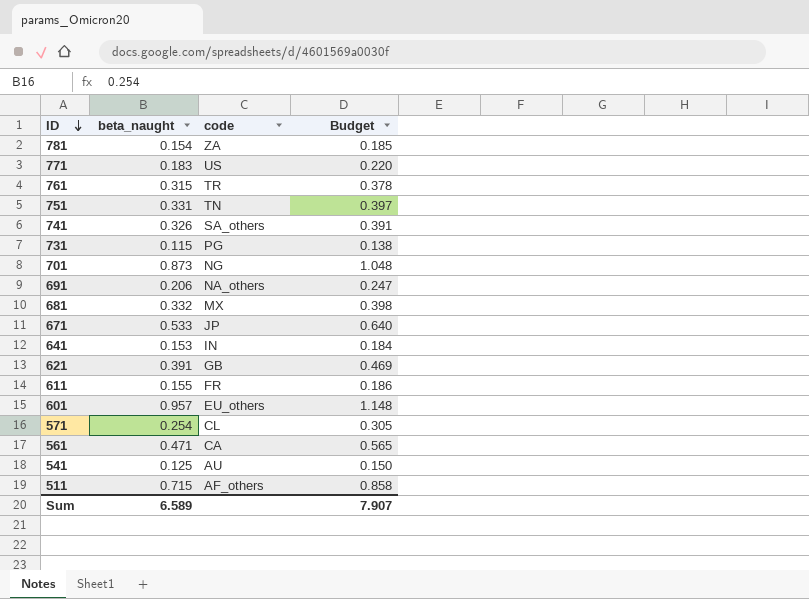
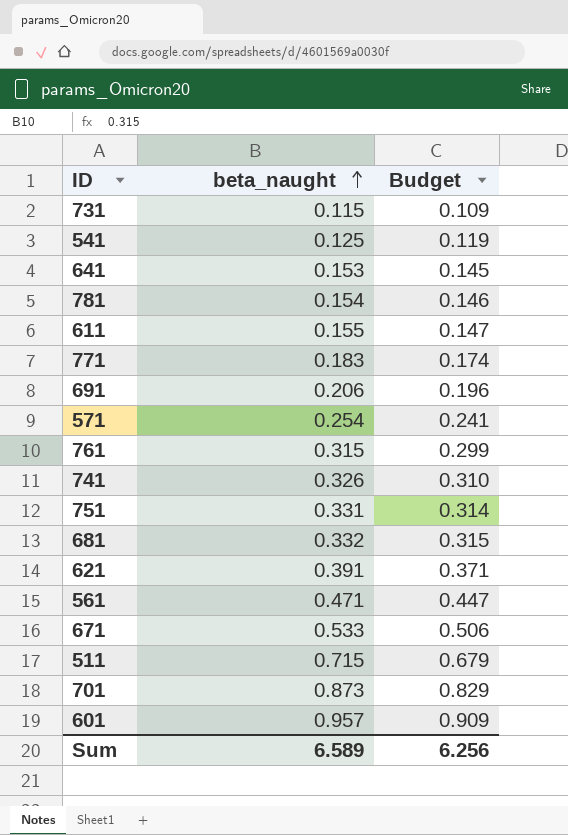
row order: ID descending -> beta_naught ascending
column code | position: 3 -> none
column Budget | formula: [beta_naught] * 1.2 -> [beta_naught] * 0.95
Sum | Budget: 7.907 -> 6.256

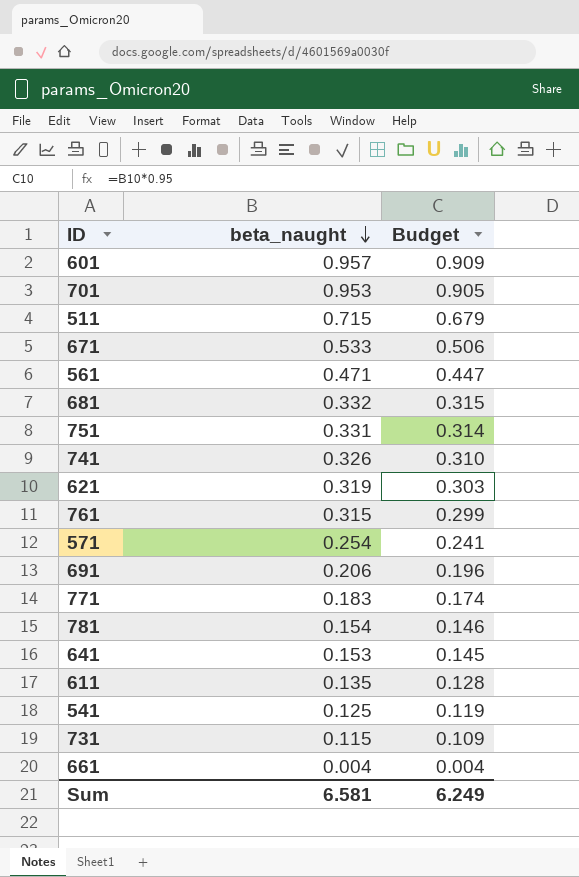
row order: beta_naught ascending -> beta_naught descending
701 | beta_naught: 0.873 -> 0.953
701 | Budget: 0.829 -> 0.905
621 | beta_naught: 0.391 -> 0.319
621 | Budget: 0.371 -> 0.303
611 | beta_naught: 0.155 -> 0.135
611 | Budget: 0.147 -> 0.128
row 661: none -> 0.004 | 0.004
Sum | beta_naught: 6.589 -> 6.581
Sum | Budget: 6.256 -> 6.249

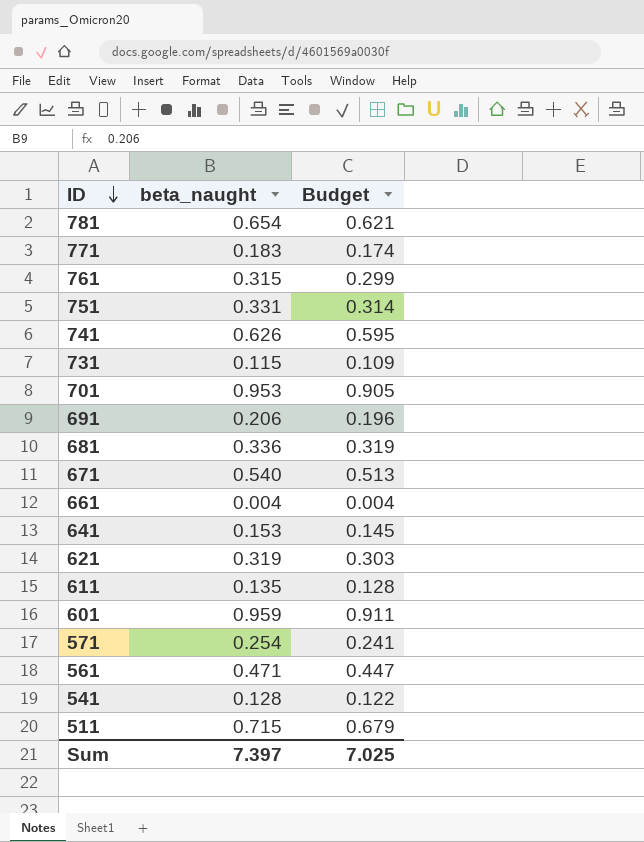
row order: beta_naught descending -> ID descending
781 | beta_naught: 0.154 -> 0.654
781 | Budget: 0.146 -> 0.621
741 | beta_naught: 0.326 -> 0.626
741 | Budget: 0.310 -> 0.595
681 | beta_naught: 0.332 -> 0.336
681 | Budget: 0.315 -> 0.319
671 | beta_naught: 0.533 -> 0.540
671 | Budget: 0.506 -> 0.513
601 | beta_naught: 0.957 -> 0.959
601 | Budget: 0.909 -> 0.911
541 | beta_naught: 0.125 -> 0.128
541 | Budget: 0.119 -> 0.122
Sum | beta_naught: 6.581 -> 7.397
Sum | Budget: 6.249 -> 7.025

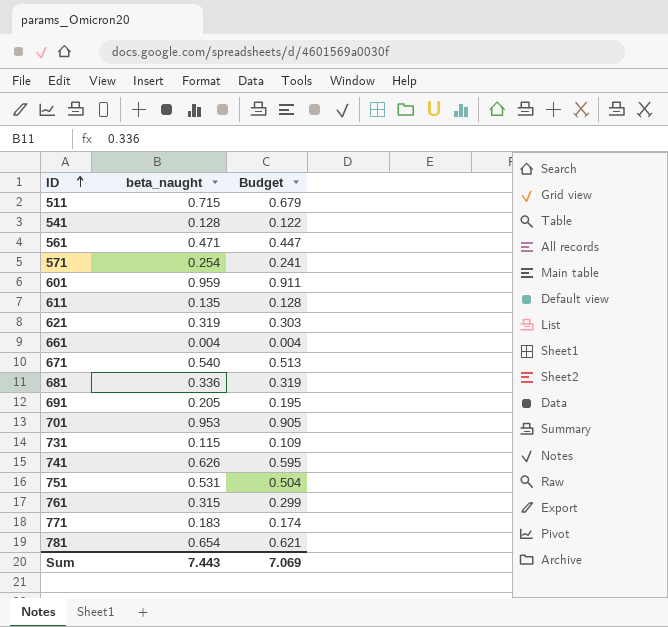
row order: ID descending -> ID ascending
row 641: 0.153 | 0.145 -> none
691 | beta_naught: 0.206 -> 0.205
691 | Budget: 0.196 -> 0.195
751 | beta_naught: 0.331 -> 0.531
751 | Budget: 0.314 -> 0.504
Sum | beta_naught: 7.397 -> 7.443
Sum | Budget: 7.025 -> 7.069

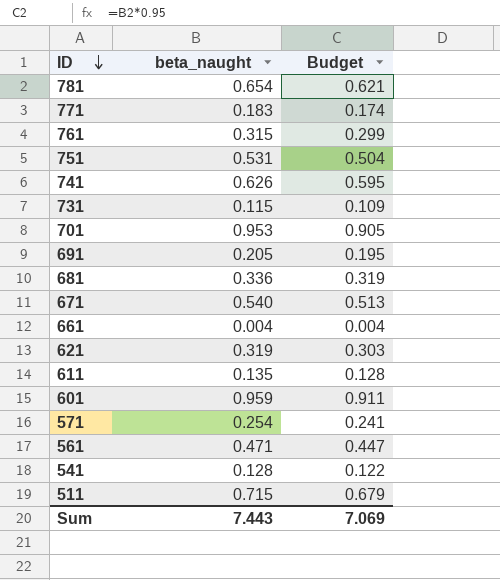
row order: ID ascending -> ID descending

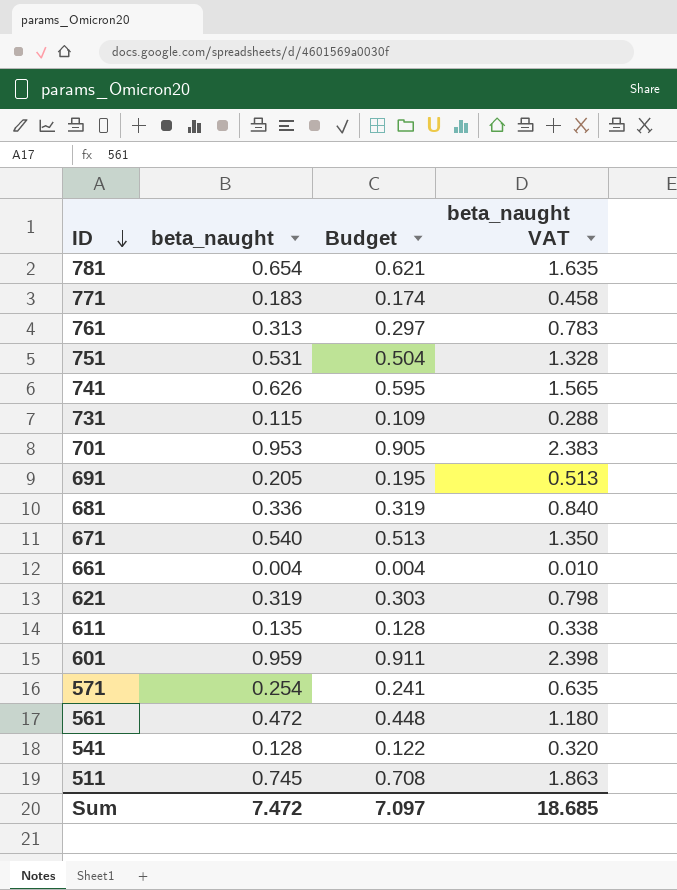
column beta_naught VAT | formula: none -> [beta_naught] * 2.5
761 | beta_naught: 0.315 -> 0.313
761 | Budget: 0.299 -> 0.297
561 | beta_naught: 0.471 -> 0.472
561 | Budget: 0.447 -> 0.448
511 | beta_naught: 0.715 -> 0.745
511 | Budget: 0.679 -> 0.708
Sum | beta_naught: 7.443 -> 7.472
Sum | Budget: 7.069 -> 7.097

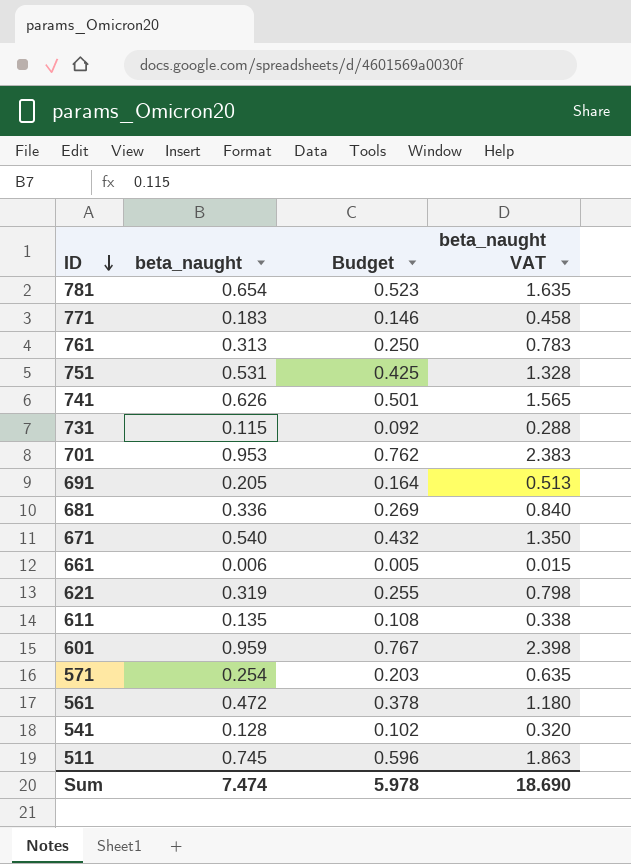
column Budget | formula: [beta_naught] * 0.95 -> [beta_naught] * 0.8
661 | beta_naught: 0.004 -> 0.006
661 | beta_naught VAT: 0.010 -> 0.015
Sum | beta_naught: 7.472 -> 7.474
Sum | Budget: 7.097 -> 5.978
Sum | beta_naught VAT: 18.685 -> 18.690

